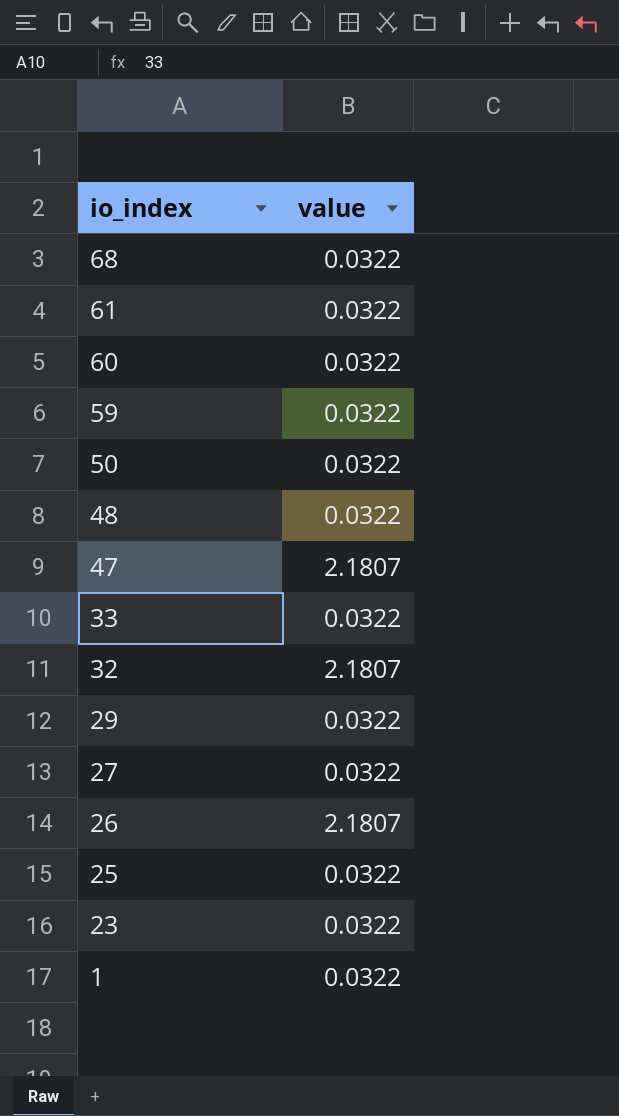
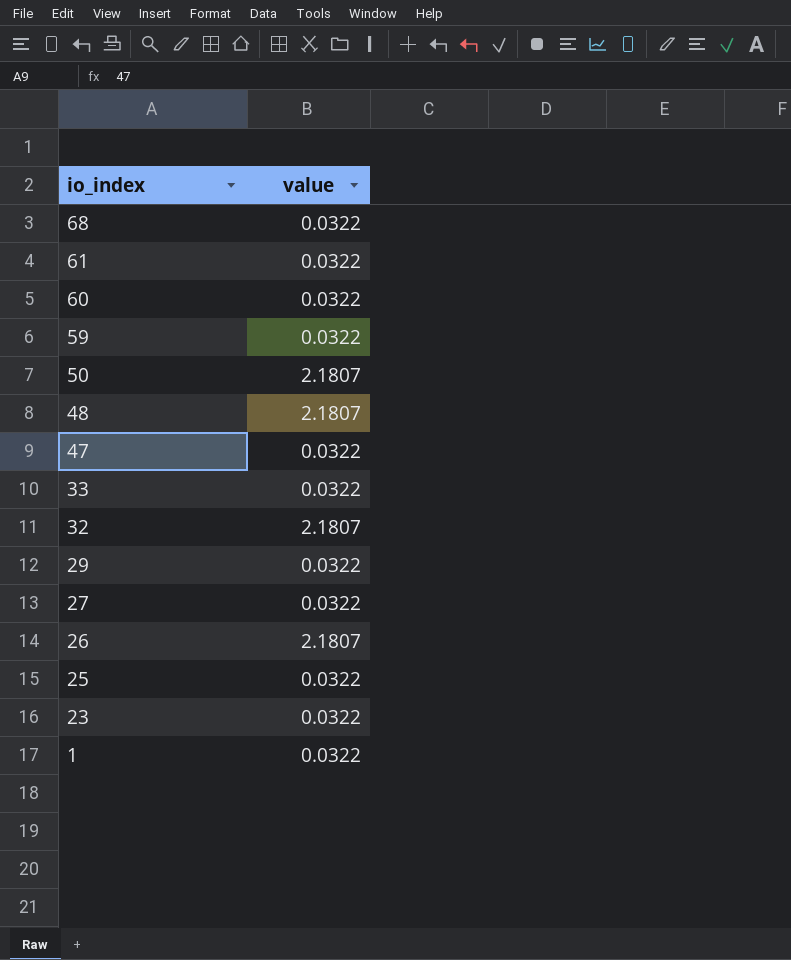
50 | value: 0.0322 -> 2.1807
48 | value: 0.0322 -> 2.1807
47 | value: 2.1807 -> 0.0322

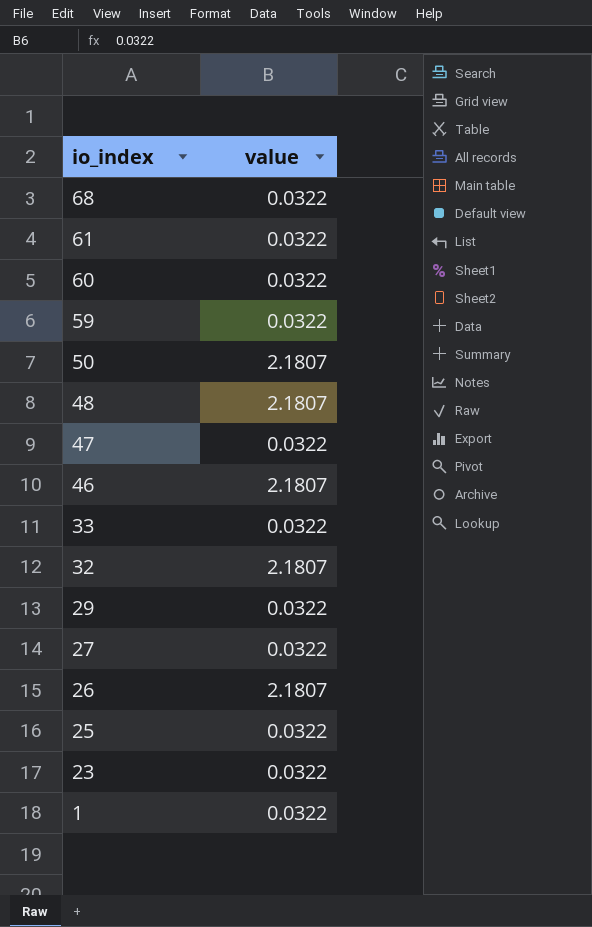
row 46: none -> 2.1807

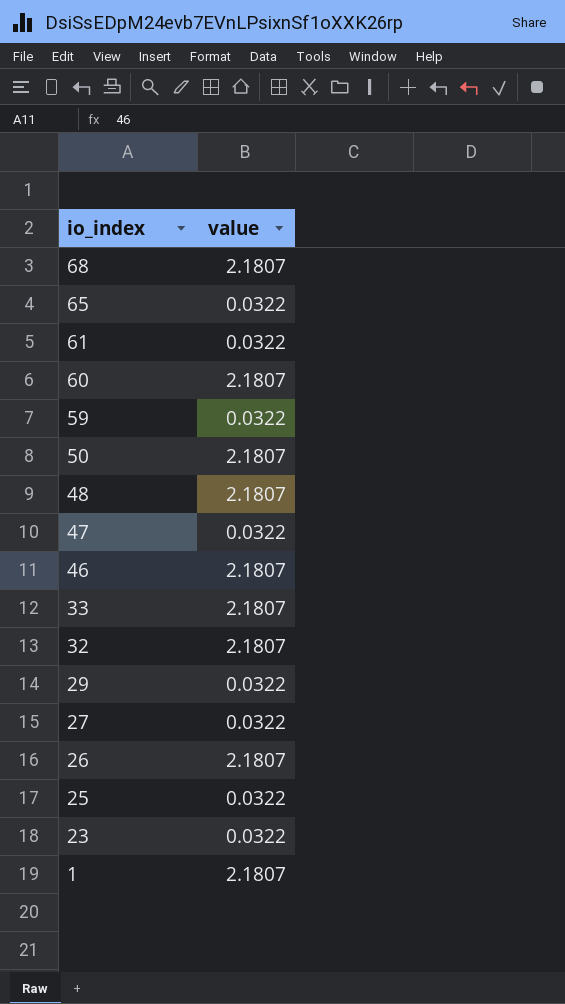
68 | value: 0.0322 -> 2.1807
row 65: none -> 0.0322
60 | value: 0.0322 -> 2.1807
33 | value: 0.0322 -> 2.1807
1 | value: 0.0322 -> 2.1807

